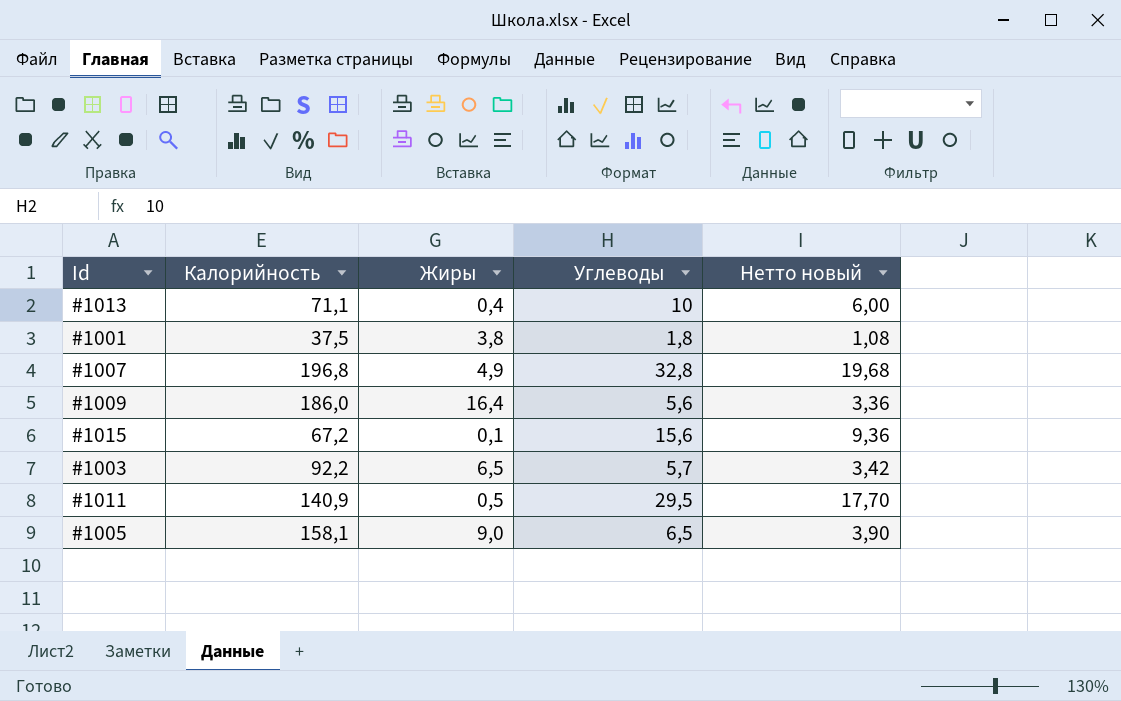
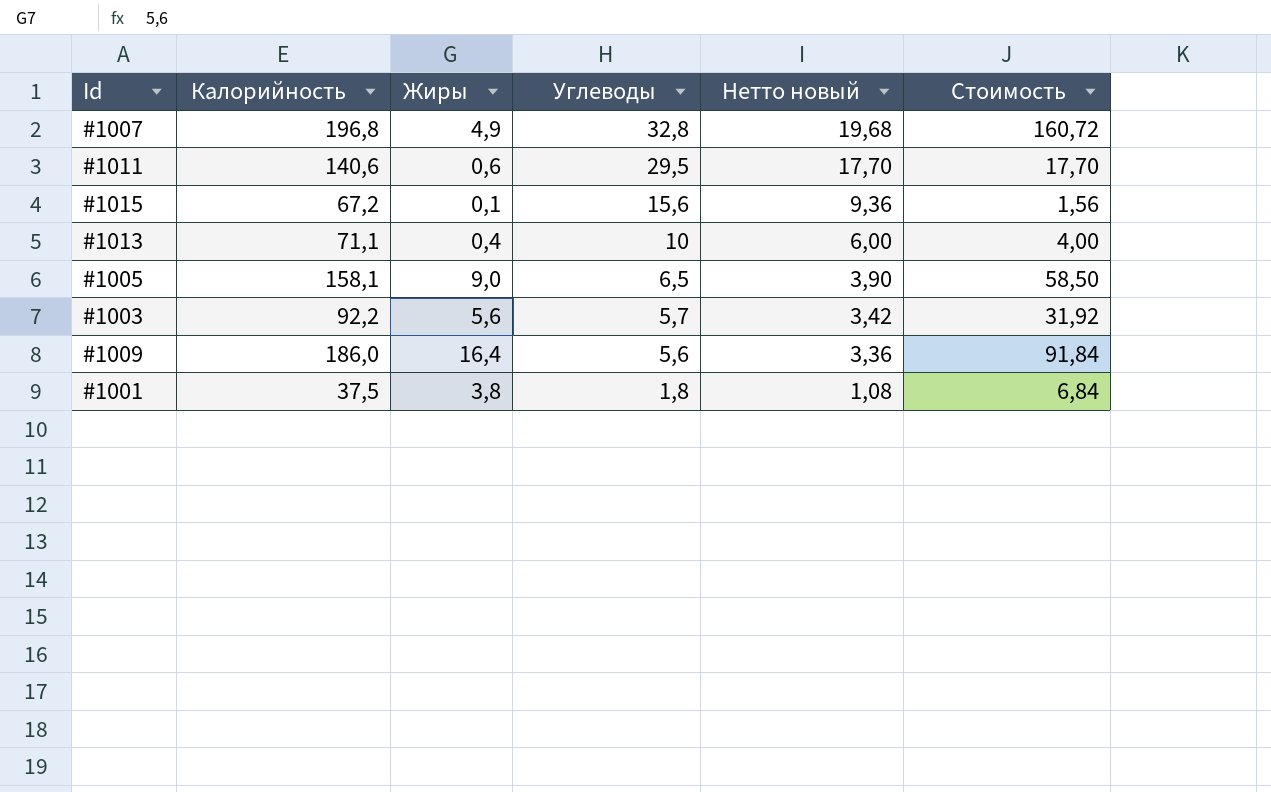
row order: none -> Углеводы descending
column Стоимость | formula: none -> [Жиры] * [Углеводы]
#1011 | Калорийность: 140,9 -> 140,6
#1011 | Жиры: 0,5 -> 0,6
#1003 | Жиры: 6,5 -> 5,6

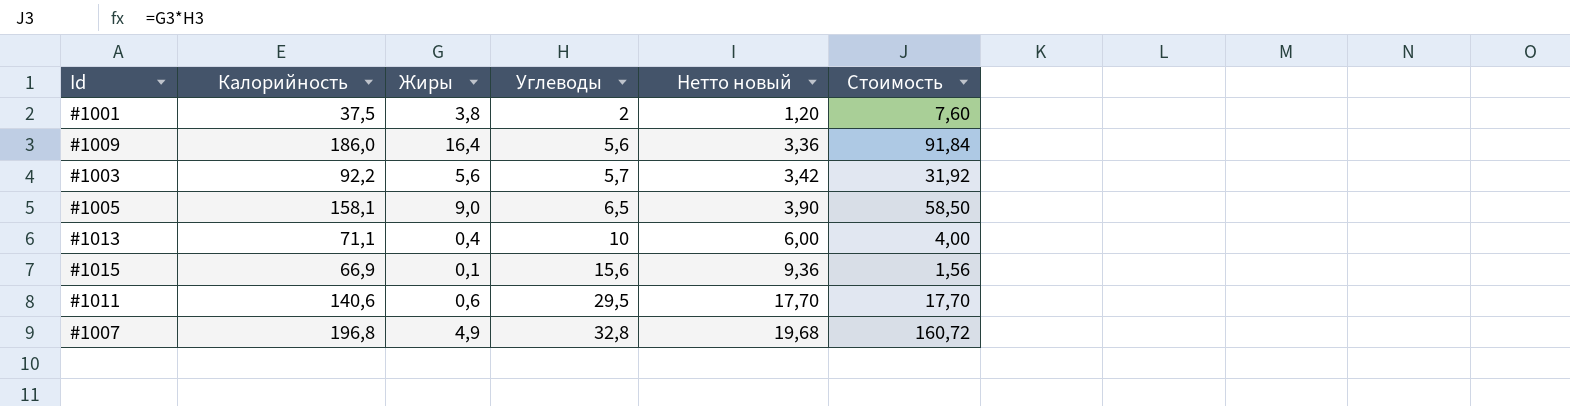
row order: Углеводы descending -> Углеводы ascending
#1001 | Углеводы: 1,8 -> 2
#1001 | Нетто новый: 1,08 -> 1,20
#1001 | Стоимость: 6,84 -> 7,60
#1015 | Калорийность: 67,2 -> 66,9

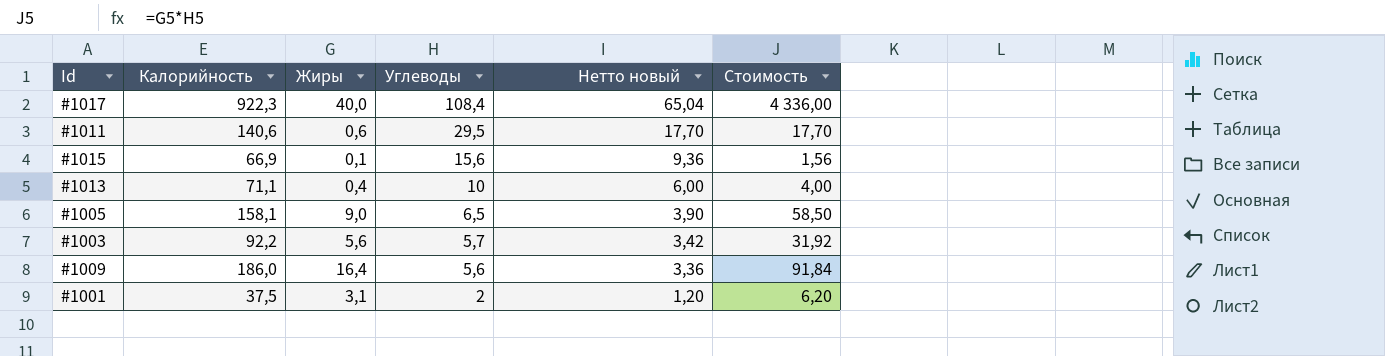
row order: Углеводы ascending -> Углеводы descending
row #1007: 196,8 | 4,9 | 32,8 | 19,68 | 160,72 -> none
row #1017: none -> 922,3 | 40,0 | 108,4 | 65,04 | 4 336,00
#1001 | Жиры: 3,8 -> 3,1
#1001 | Стоимость: 7,60 -> 6,20

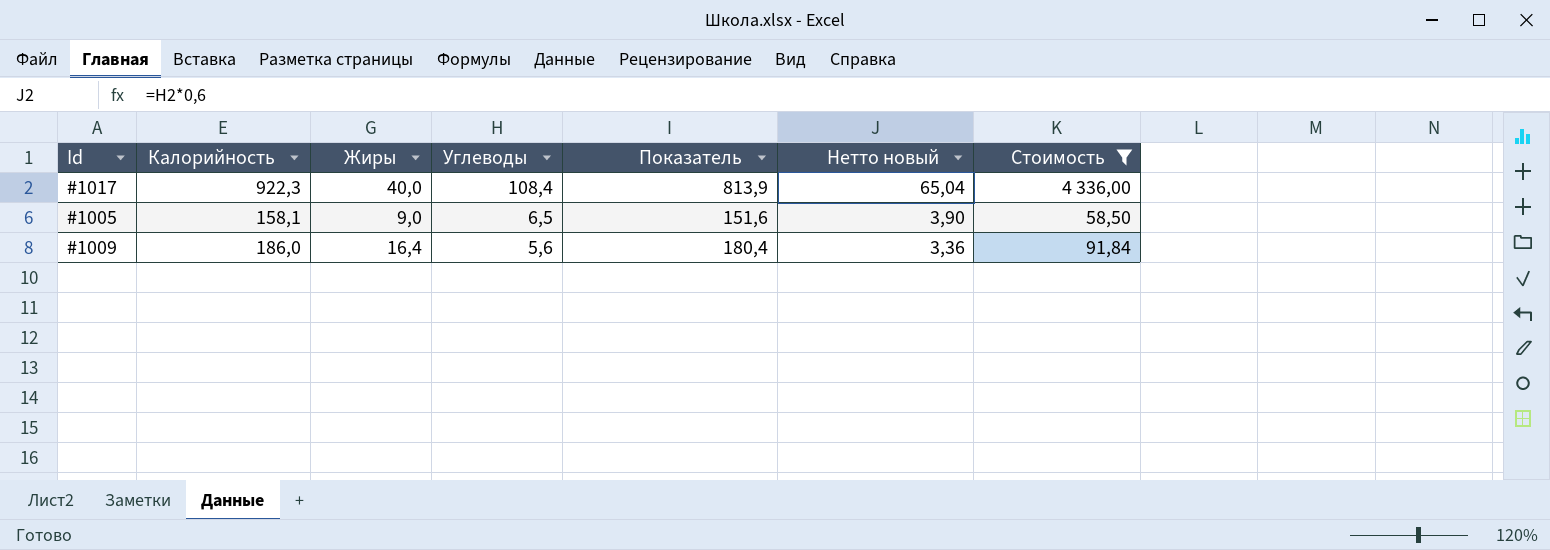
filter: none -> Стоимость >= 58,50
column Показатель | formula: none -> [Калорийность] - [Углеводы]

